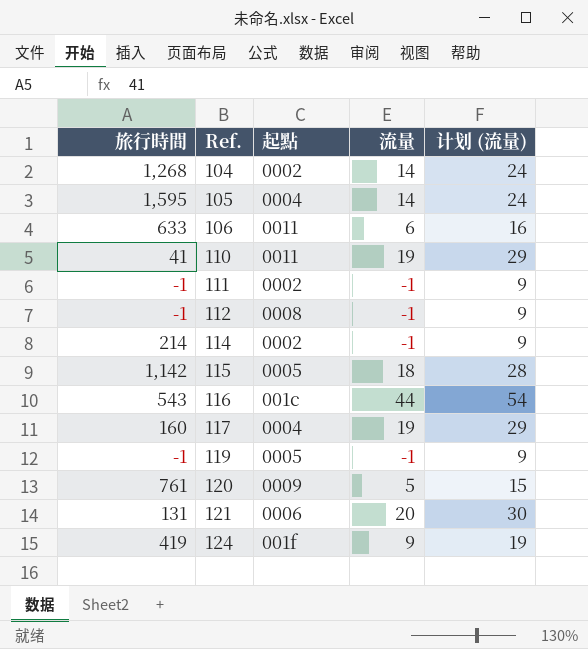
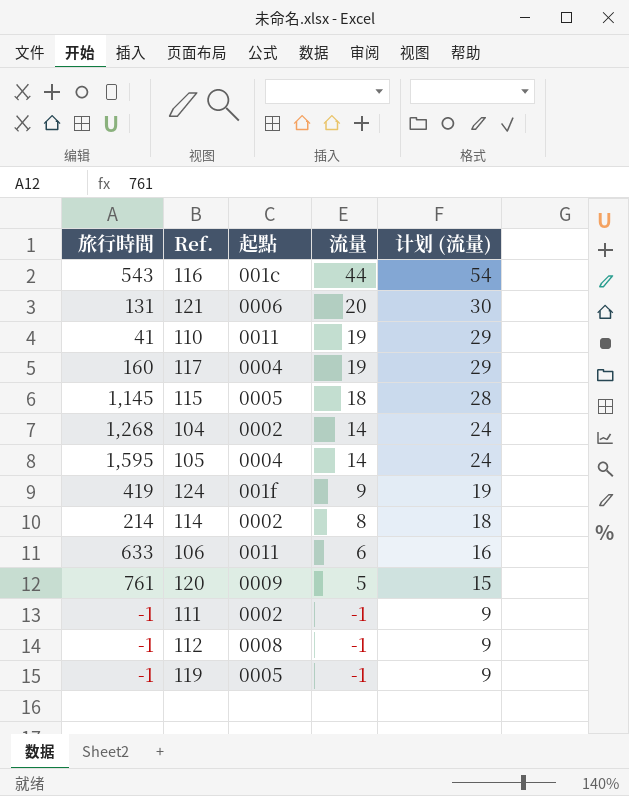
row order: Ref. ascending -> 流量 descending
115 | 旅行時間: 1,142 -> 1,145
114 | 流量: -1 -> 8
114 | 计划 (流量): 9 -> 18

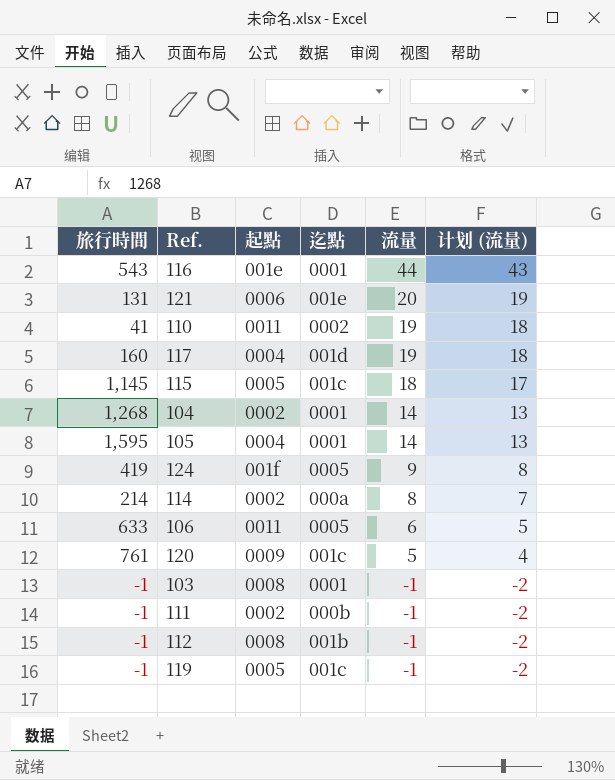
column 迄點 | position: none -> 4
column 计划 (流量) | formula: [流量] + 10 -> [流量] - 1
116 | 起點: 001c -> 001e
row 103: none -> -1 | 0008 | 0001 | -1 | -2

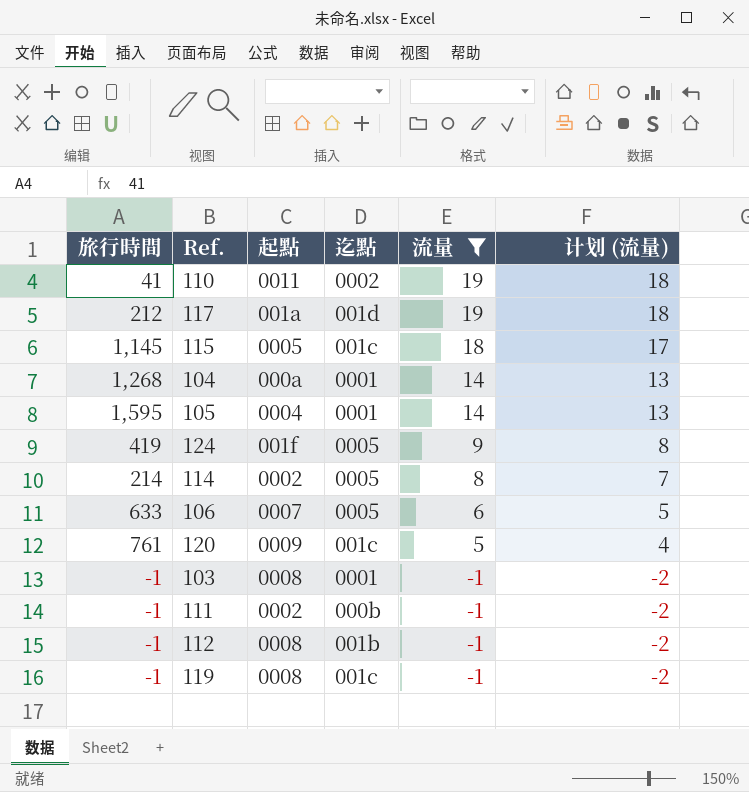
filter: none -> 流量 <= 19
117 | 旅行時間: 160 -> 212
117 | 起點: 0004 -> 001a
104 | 起點: 0002 -> 000a
114 | 迄點: 000a -> 0005
106 | 起點: 0011 -> 0007
119 | 起點: 0005 -> 0008

